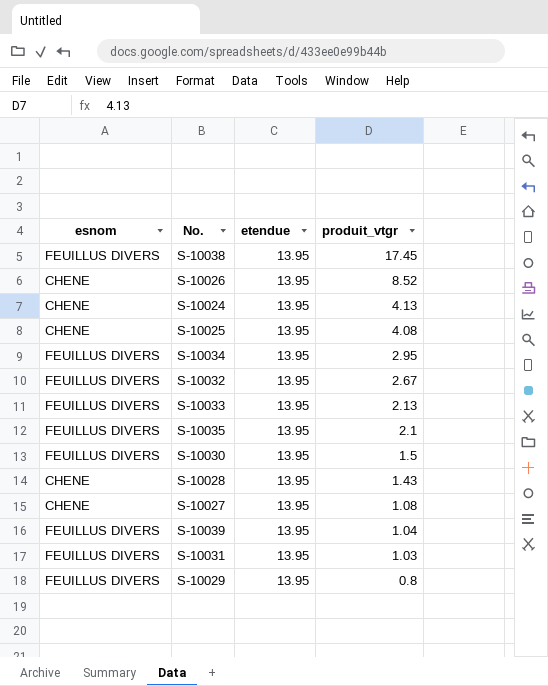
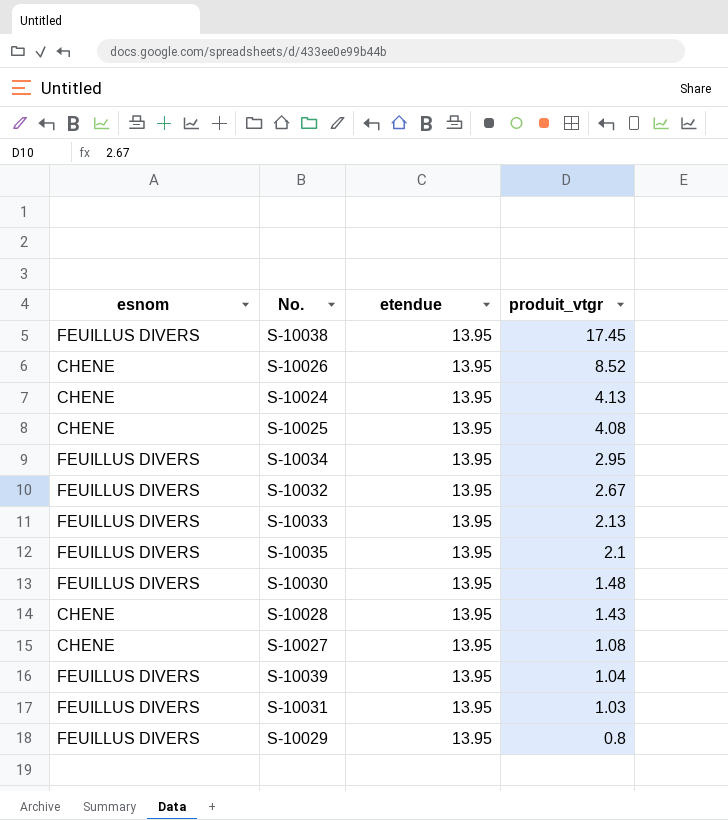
S-10030 | produit_vtgr: 1.5 -> 1.48

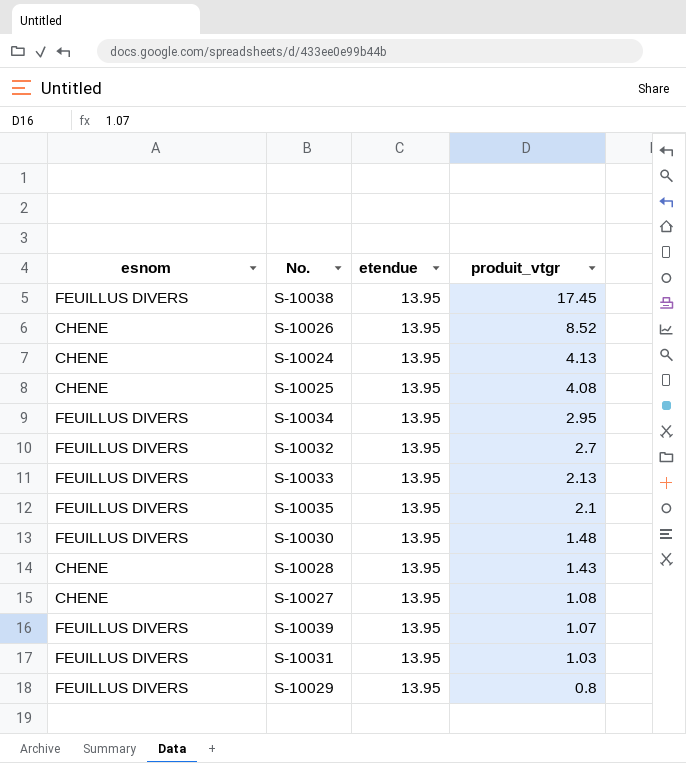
S-10032 | produit_vtgr: 2.67 -> 2.7
S-10039 | produit_vtgr: 1.04 -> 1.07

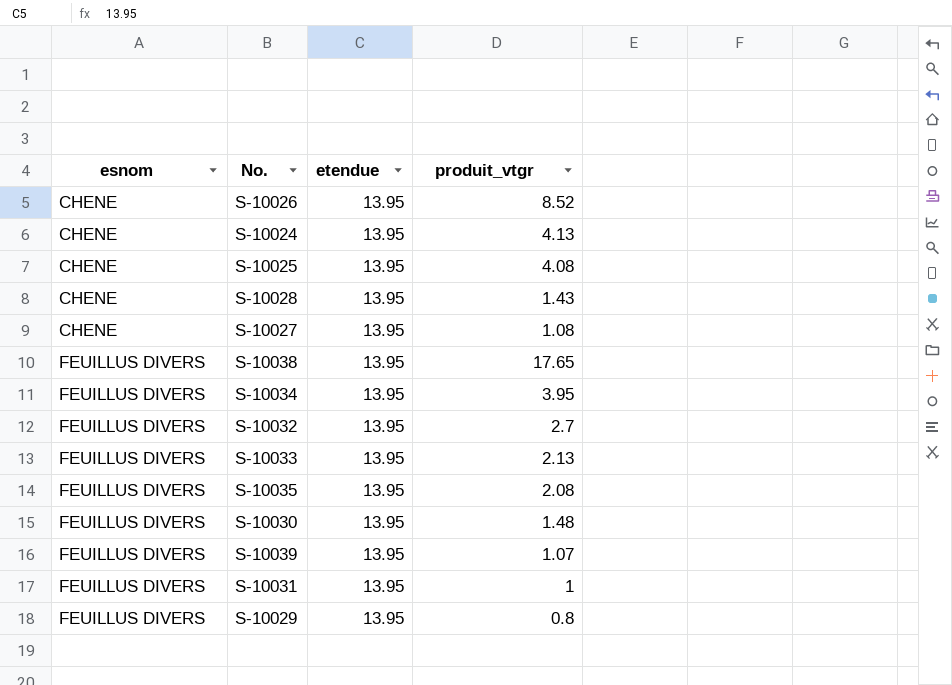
row order: produit_vtgr descending -> esnom ascending
S-10038 | produit_vtgr: 17.45 -> 17.65
S-10034 | produit_vtgr: 2.95 -> 3.95
S-10035 | produit_vtgr: 2.1 -> 2.08
S-10031 | produit_vtgr: 1.03 -> 1

